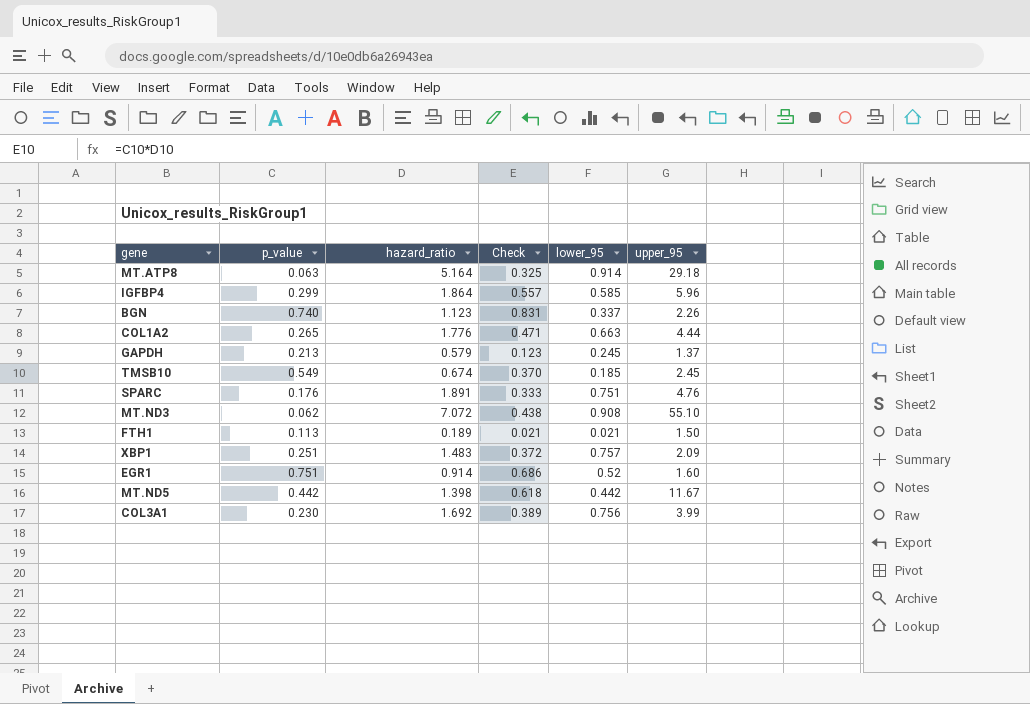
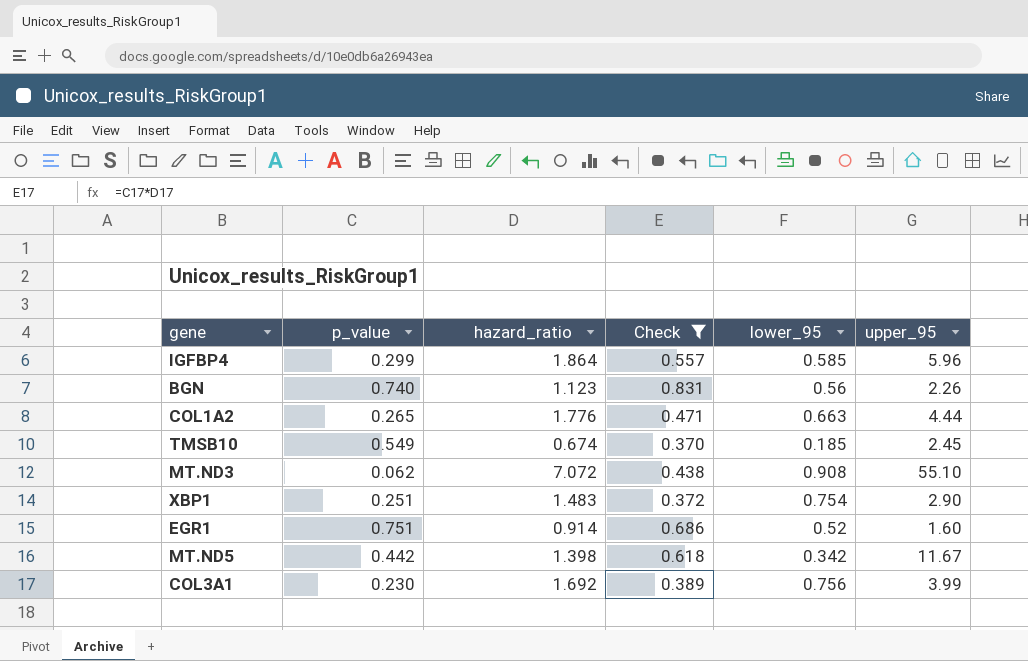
filter: none -> Check >= 0.370
BGN | lower_95: 0.337 -> 0.56
XBP1 | lower_95: 0.757 -> 0.754
XBP1 | upper_95: 2.09 -> 2.90
MT.ND5 | lower_95: 0.442 -> 0.342

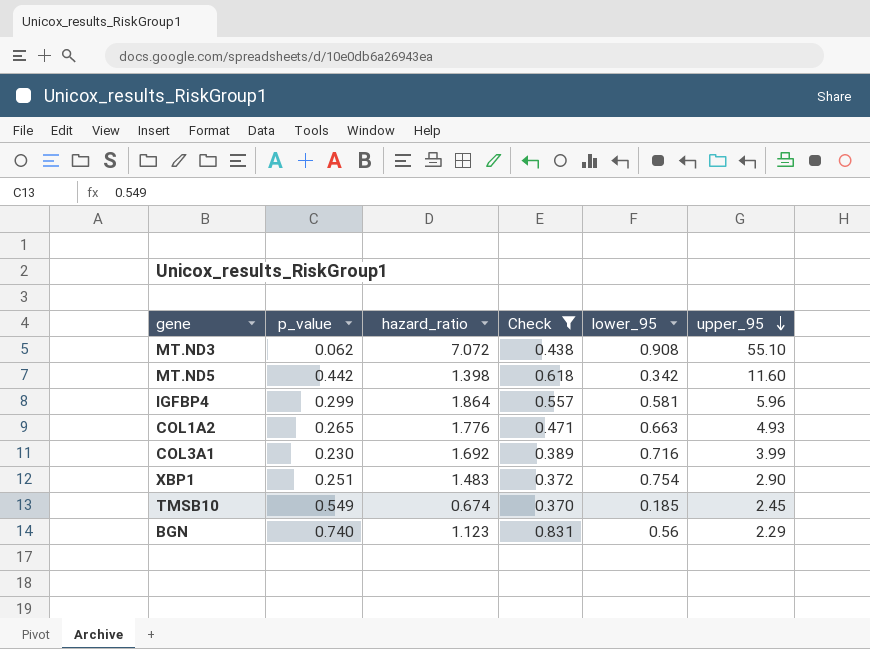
row order: none -> upper_95 descending
row EGR1: 0.751 | 0.914 | 0.686 | 0.52 | 1.60 -> none
MT.ND5 | upper_95: 11.67 -> 11.60
IGFBP4 | lower_95: 0.585 -> 0.581
COL1A2 | upper_95: 4.44 -> 4.93
COL3A1 | lower_95: 0.756 -> 0.716
BGN | upper_95: 2.26 -> 2.29

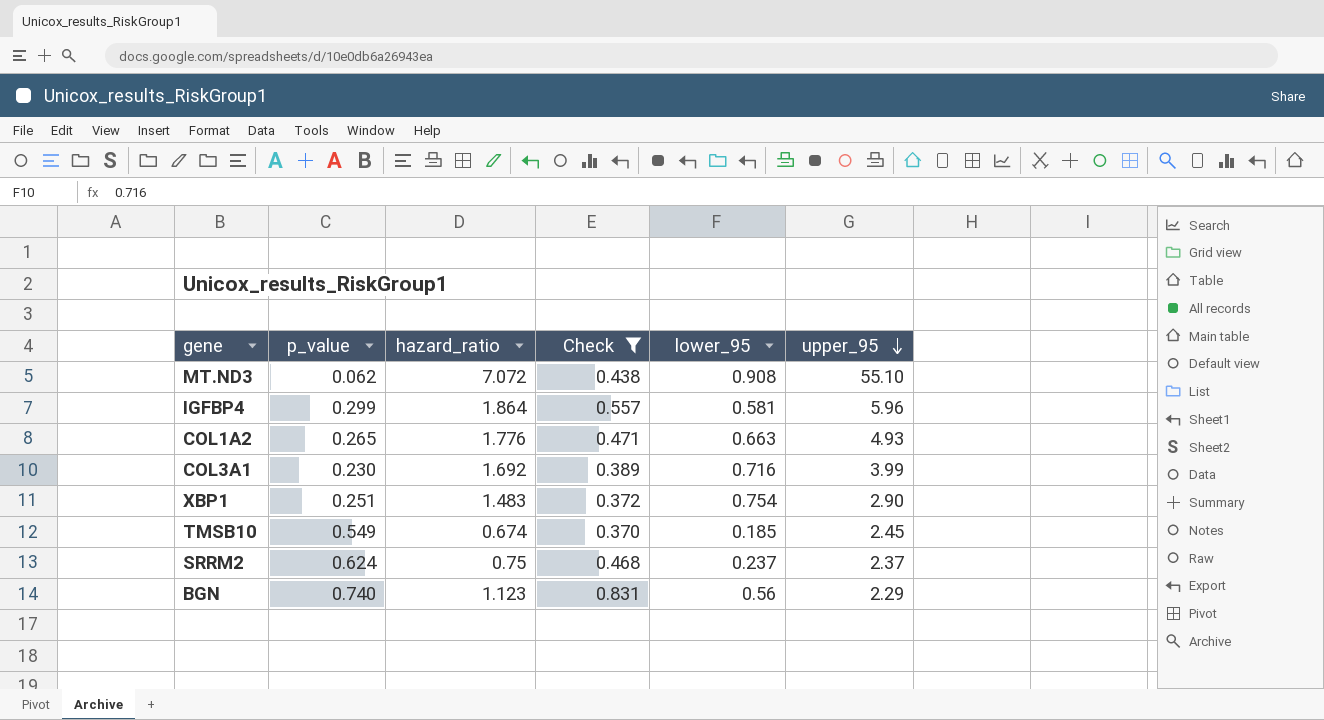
row MT.ND5: 0.442 | 1.398 | 0.618 | 0.342 | 11.60 -> none
row SRRM2: none -> 0.624 | 0.75 | 0.468 | 0.237 | 2.37

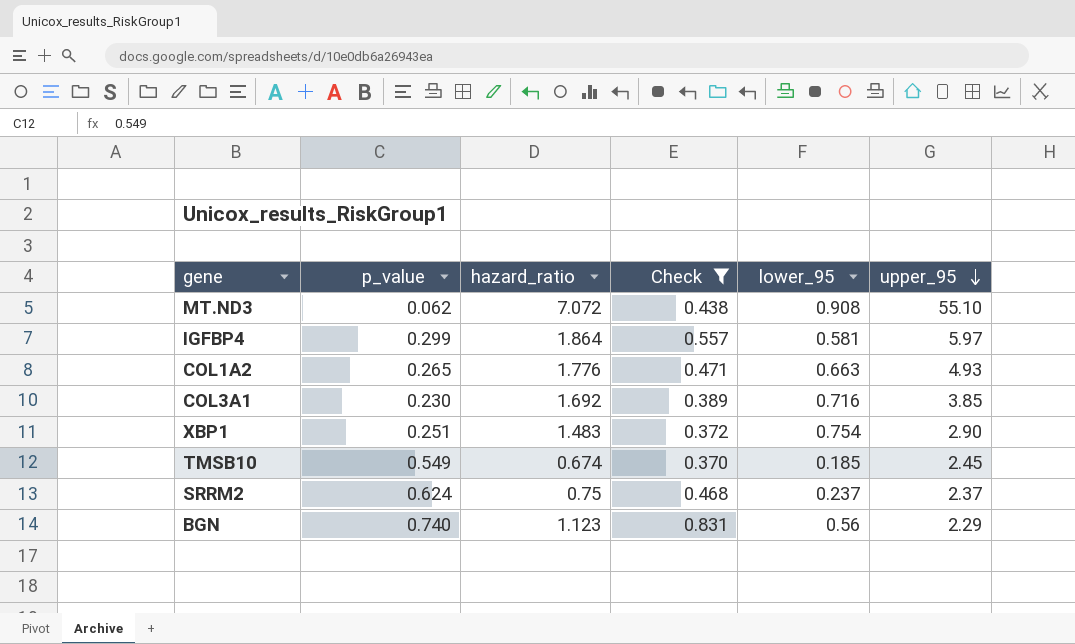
IGFBP4 | upper_95: 5.96 -> 5.97
COL3A1 | upper_95: 3.99 -> 3.85

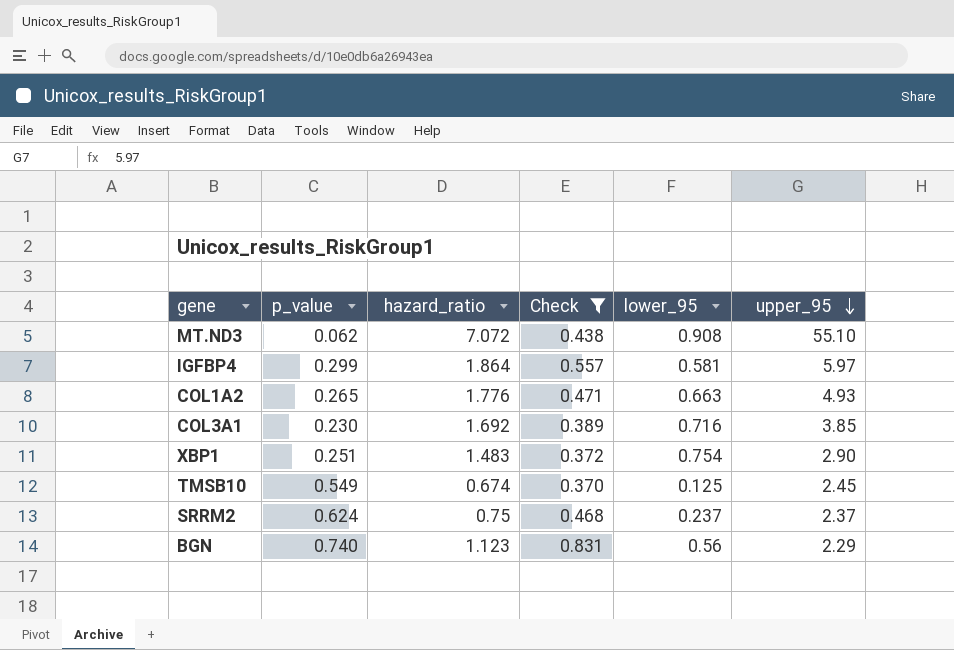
TMSB10 | lower_95: 0.185 -> 0.125

